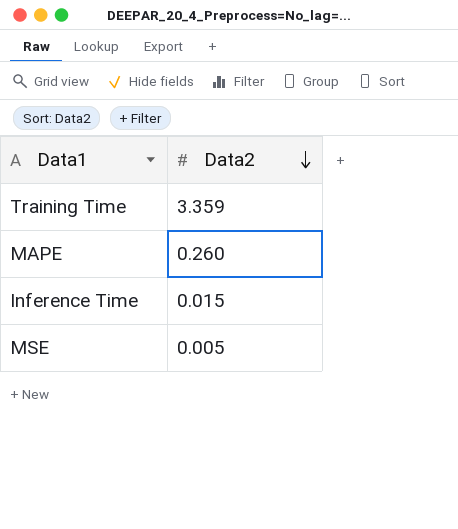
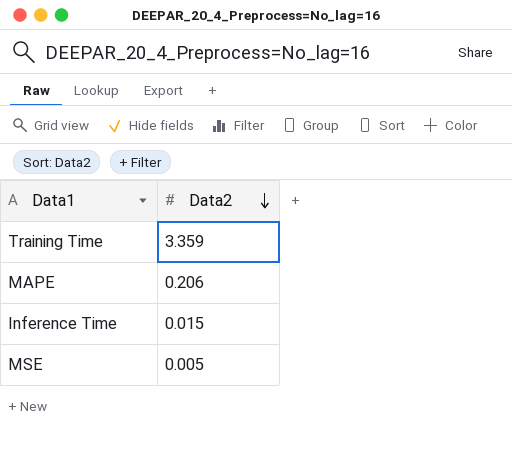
MAPE | Data2: 0.260 -> 0.206

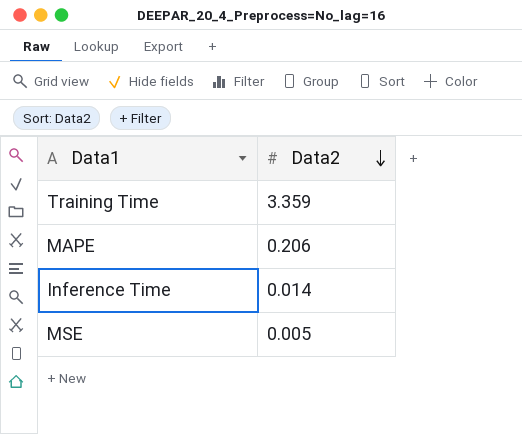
Inference Time | Data2: 0.015 -> 0.014

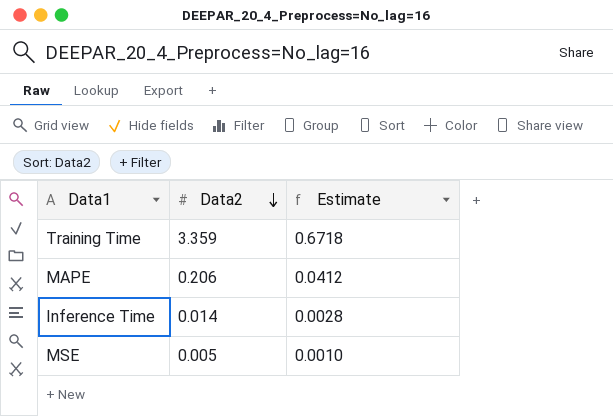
column Estimate | formula: none -> [Data2] * 0.2

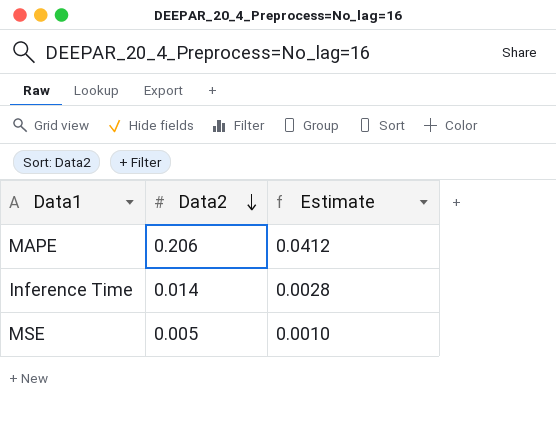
row Training Time: 3.359 | 0.6718 -> none

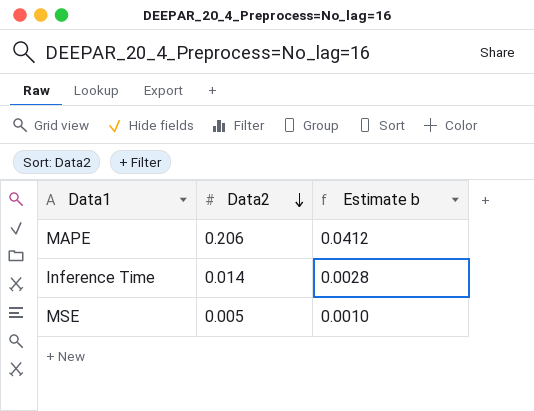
column name: Estimate -> Estimate b

